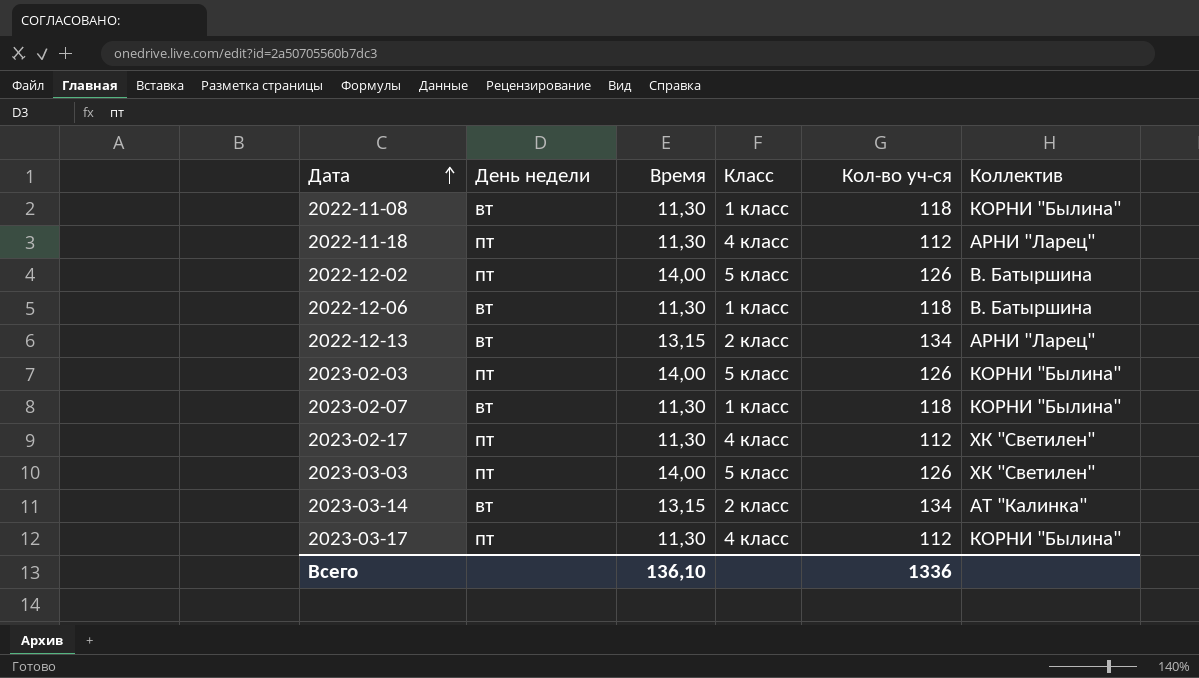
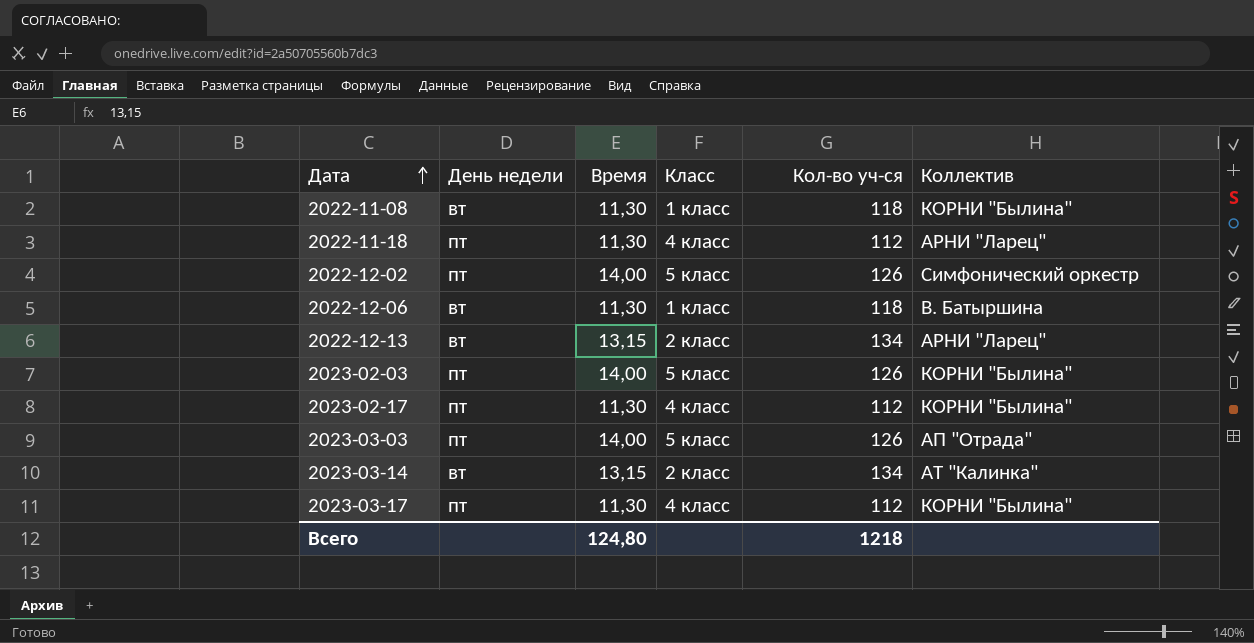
row 2023-02-07: вт | 11,30 | 1 класс | 118 | КОРНИ "Былина" -> none
2022-12-02 | Коллектив: В. Батыршина -> Симфонический оркестр
2023-02-17 | Коллектив: ХК "Светилен" -> КОРНИ "Былина"
2023-03-03 | Коллектив: ХК "Светилен" -> АП "Отрада"
Всего | Время: 136,10 -> 124,80
Всего | Кол-во уч-ся: 1336 -> 1218

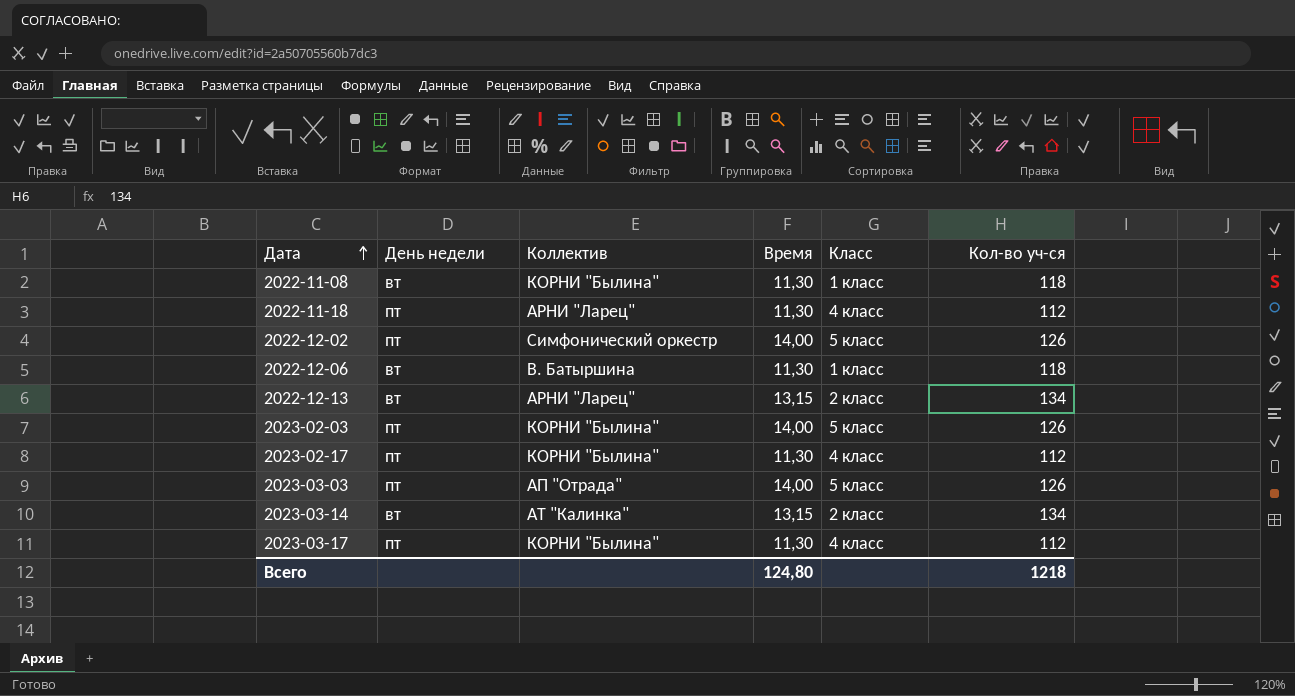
column Коллектив | position: 6 -> 3

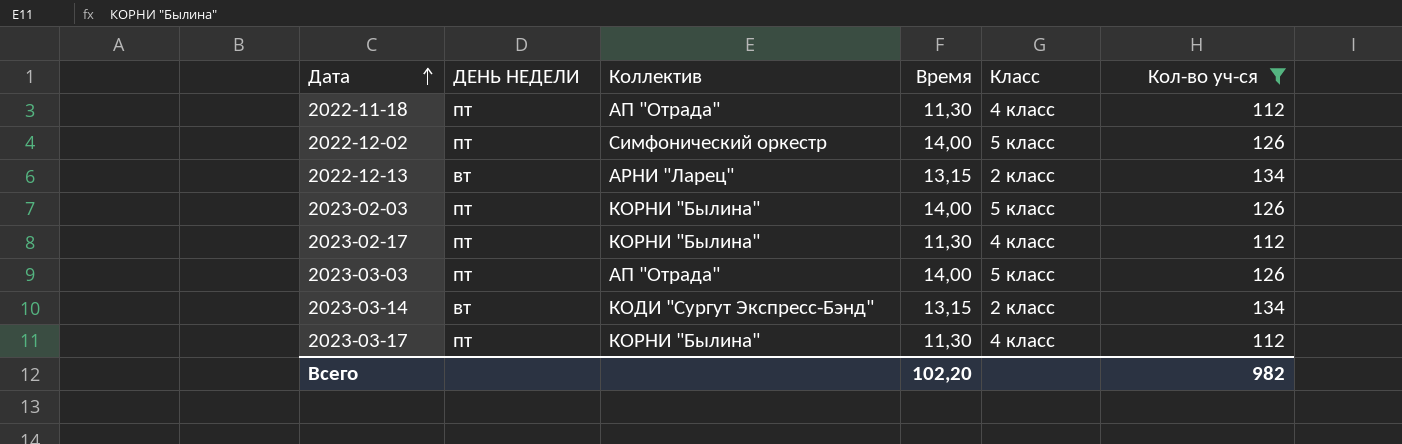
filter: none -> Кол-во уч-ся != 118
column name: День недели -> ДЕНЬ НЕДЕЛИ
2022-11-18 | Коллектив: АРНИ "Ларец" -> АП "Отрада"
2023-03-14 | Коллектив: АТ "Калинка" -> КОДИ "Сургут Экспресс-Бэнд"
Всего | Время: 124,80 -> 102,20
Всего | Кол-во уч-ся: 1218 -> 982

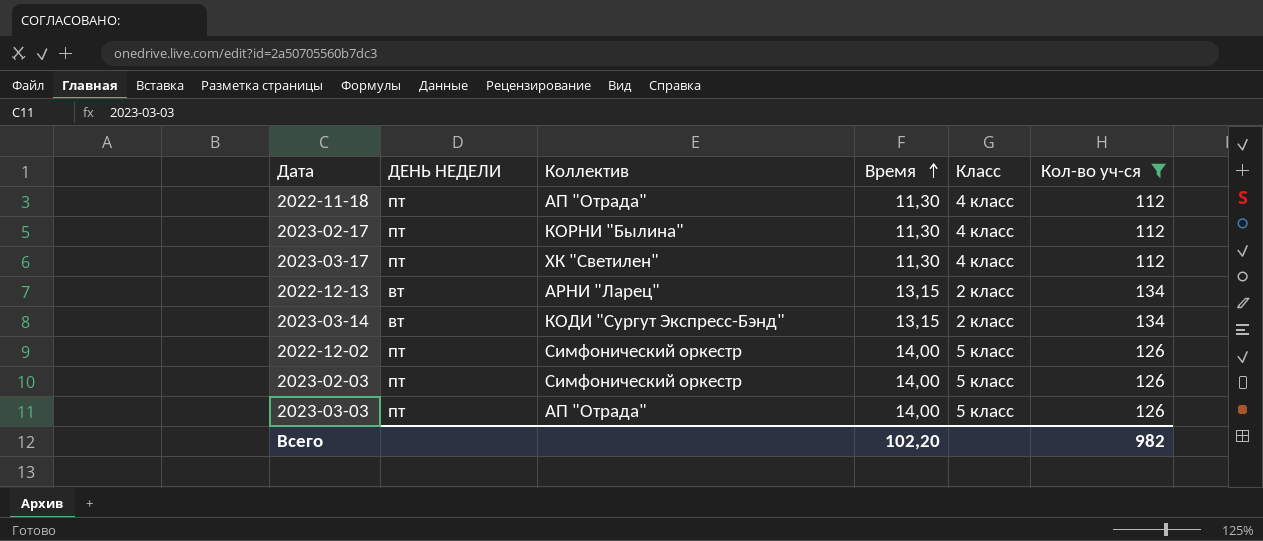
row order: Дата ascending -> Время ascending
2023-03-17 | Коллектив: КОРНИ "Былина" -> ХК "Светилен"
2023-02-03 | Коллектив: КОРНИ "Былина" -> Симфонический оркестр

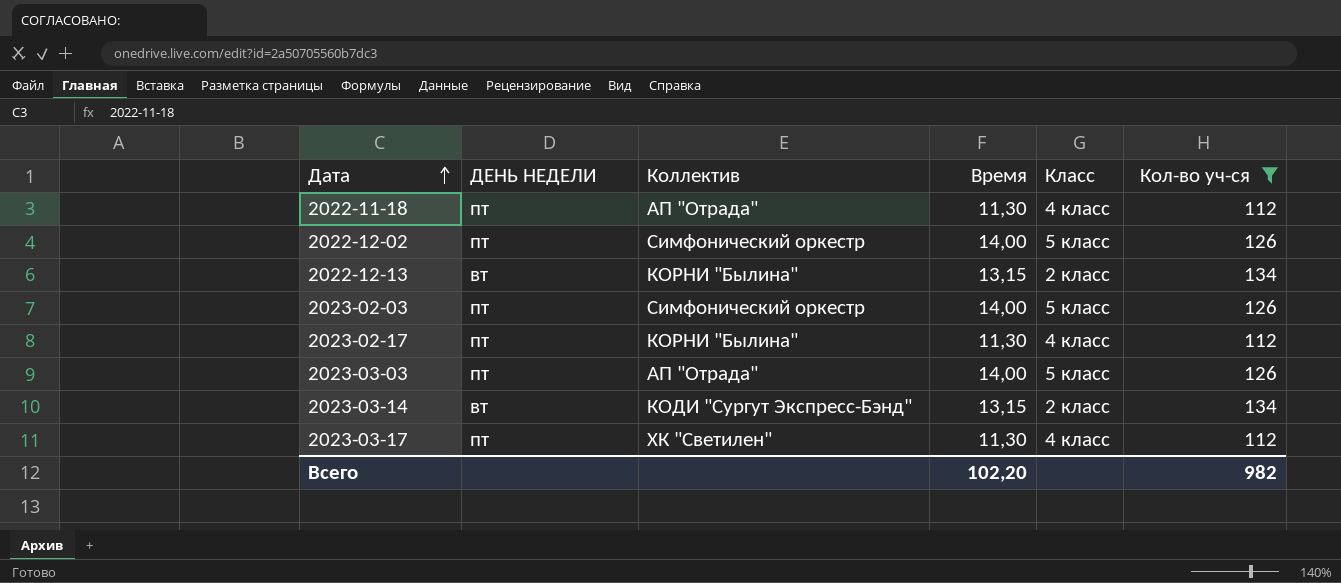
row order: Время ascending -> Дата ascending
2022-12-13 | Коллектив: АРНИ "Ларец" -> КОРНИ "Былина"

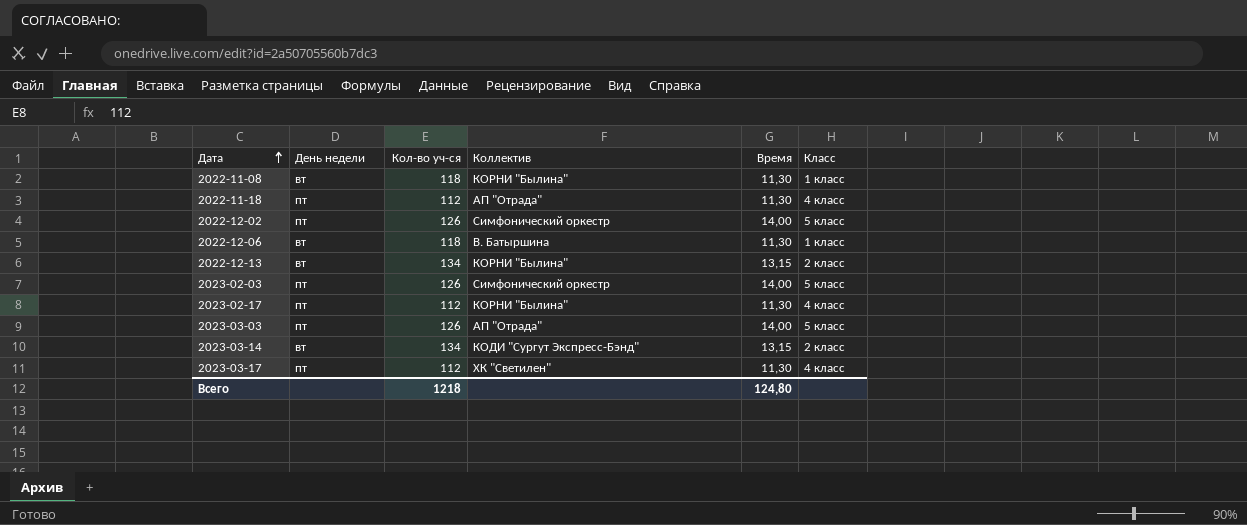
filter: Кол-во уч-ся != 118 -> none
column name: ДЕНЬ НЕДЕЛИ -> День недели
column Кол-во уч-ся | position: 6 -> 3
Всего | Кол-во уч-ся: 982 -> 1218
Всего | Время: 102,20 -> 124,80

